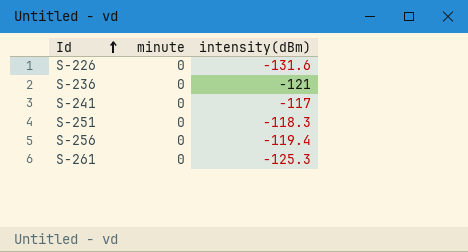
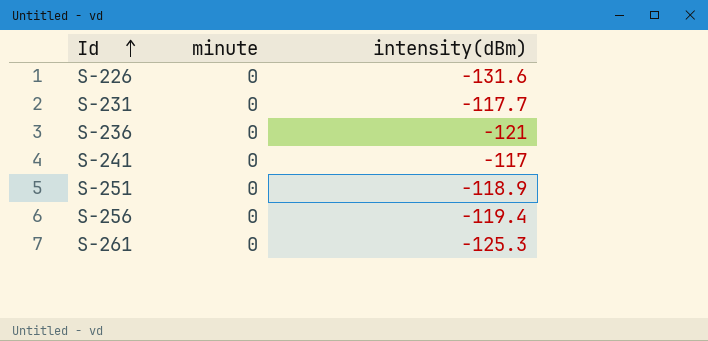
row S-231: none -> 0 | -117.7
S-251 | intensity(dBm): -118.3 -> -118.9

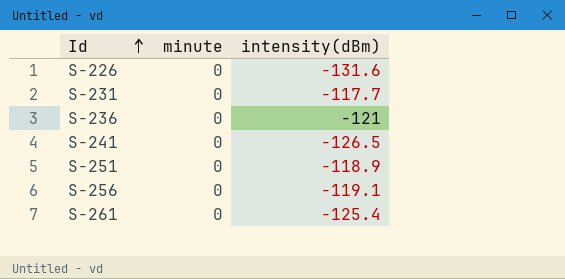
S-241 | intensity(dBm): -117 -> -126.5
S-256 | intensity(dBm): -119.4 -> -119.1
S-261 | intensity(dBm): -125.3 -> -125.4

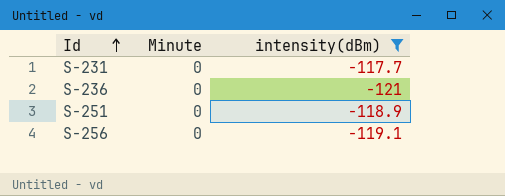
filter: none -> intensity(dBm) >= -121
column name: minute -> Minute

